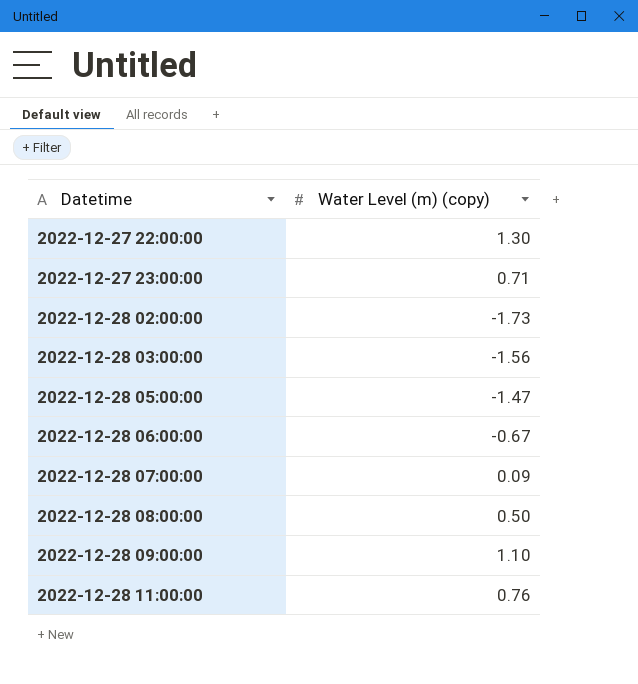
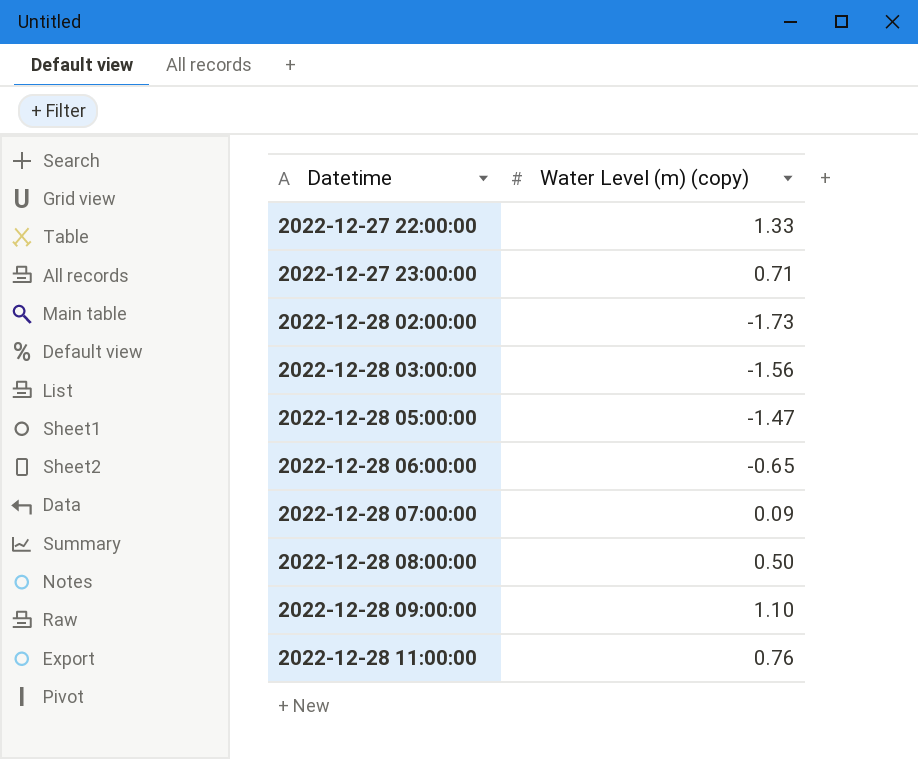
2022-12-27 22:00:00 | Water Level (m) (copy): 1.30 -> 1.33
2022-12-28 06:00:00 | Water Level (m) (copy): -0.67 -> -0.65

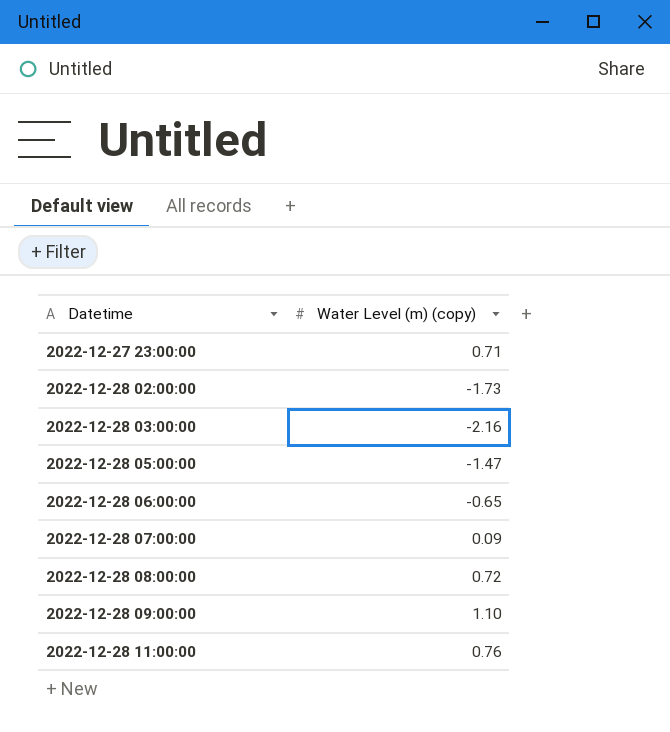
row 2022-12-27 22:00:00: 1.33 -> none
2022-12-28 03:00:00 | Water Level (m) (copy): -1.56 -> -2.16
2022-12-28 08:00:00 | Water Level (m) (copy): 0.50 -> 0.72

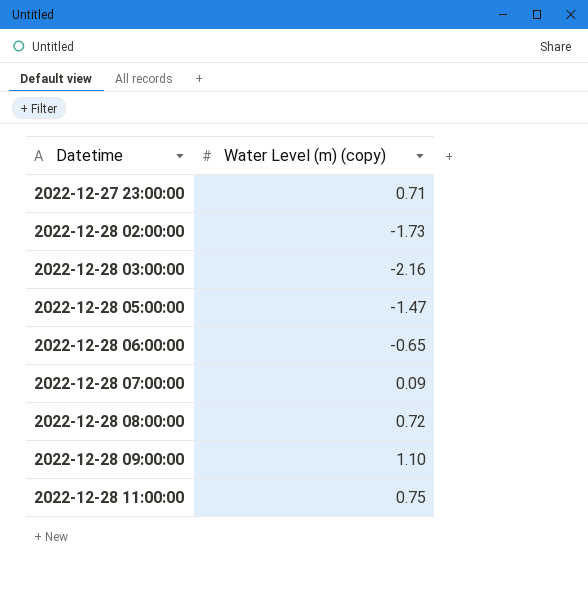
2022-12-28 11:00:00 | Water Level (m) (copy): 0.76 -> 0.75

